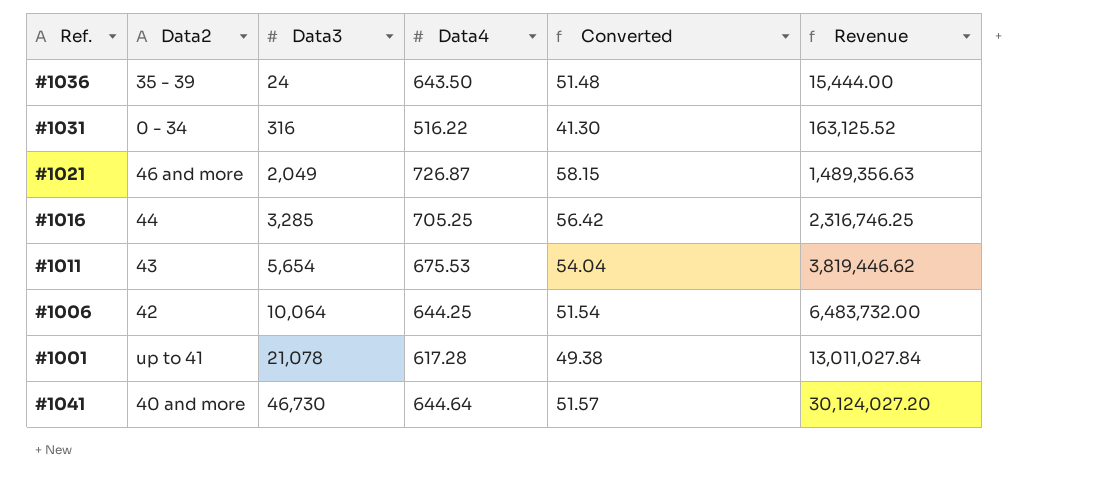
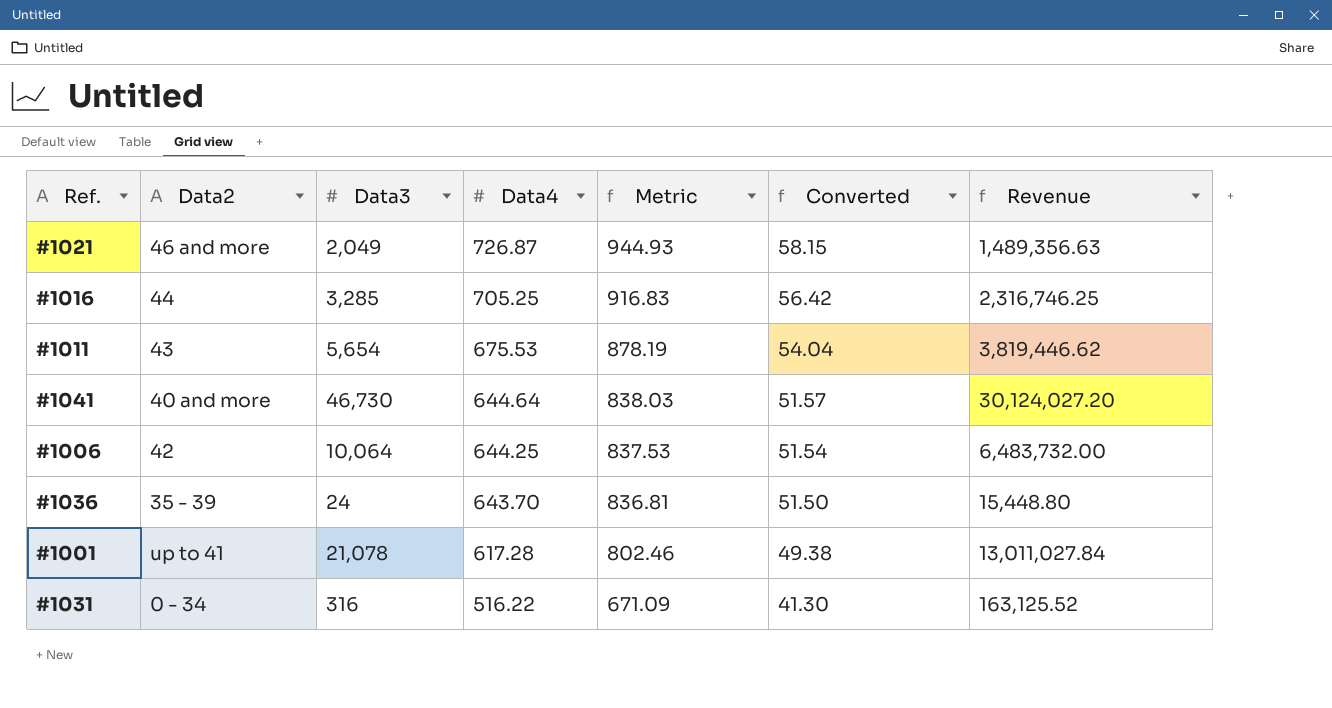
row order: Data3 ascending -> Data4 descending
column Metric | formula: none -> [Data4] * 1.3
#1036 | Data4: 643.50 -> 643.70
#1036 | Converted: 51.48 -> 51.50
#1036 | Revenue: 15,444.00 -> 15,448.80

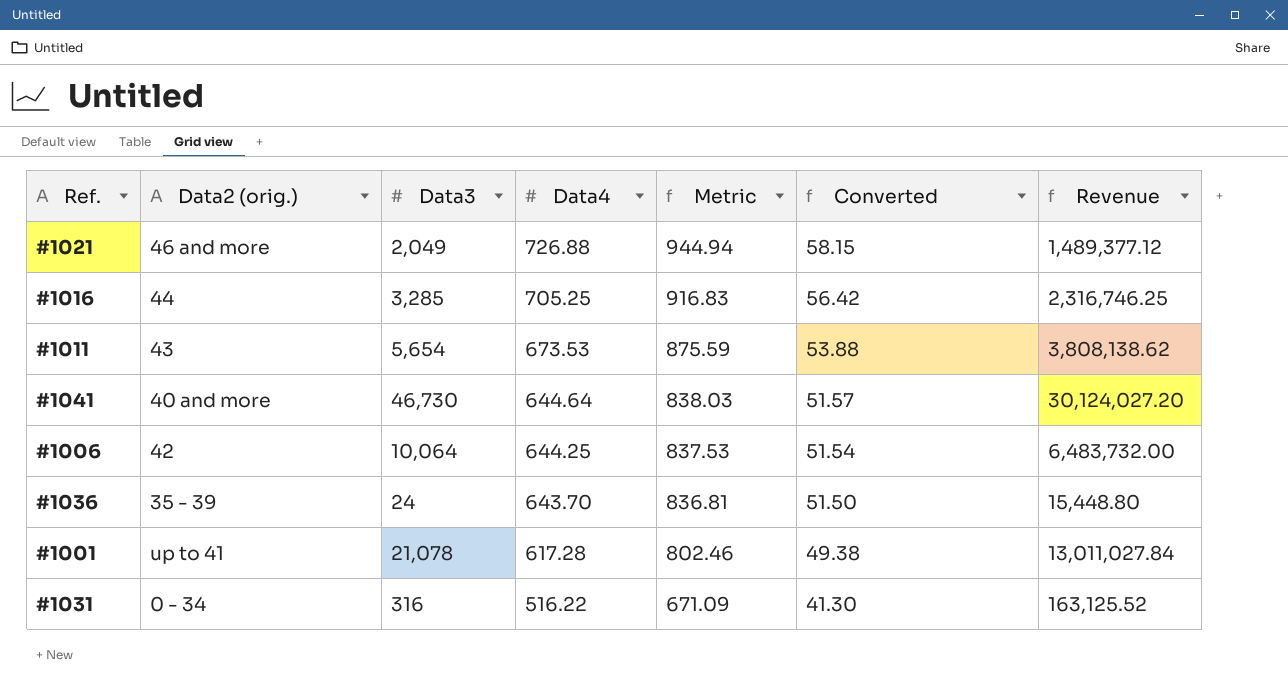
column name: Data2 -> Data2 (orig.)
#1021 | Data4: 726.87 -> 726.88
#1021 | Metric: 944.93 -> 944.94
#1021 | Revenue: 1,489,356.63 -> 1,489,377.12
#1011 | Data4: 675.53 -> 673.53
#1011 | Metric: 878.19 -> 875.59
#1011 | Converted: 54.04 -> 53.88
#1011 | Revenue: 3,819,446.62 -> 3,808,138.62

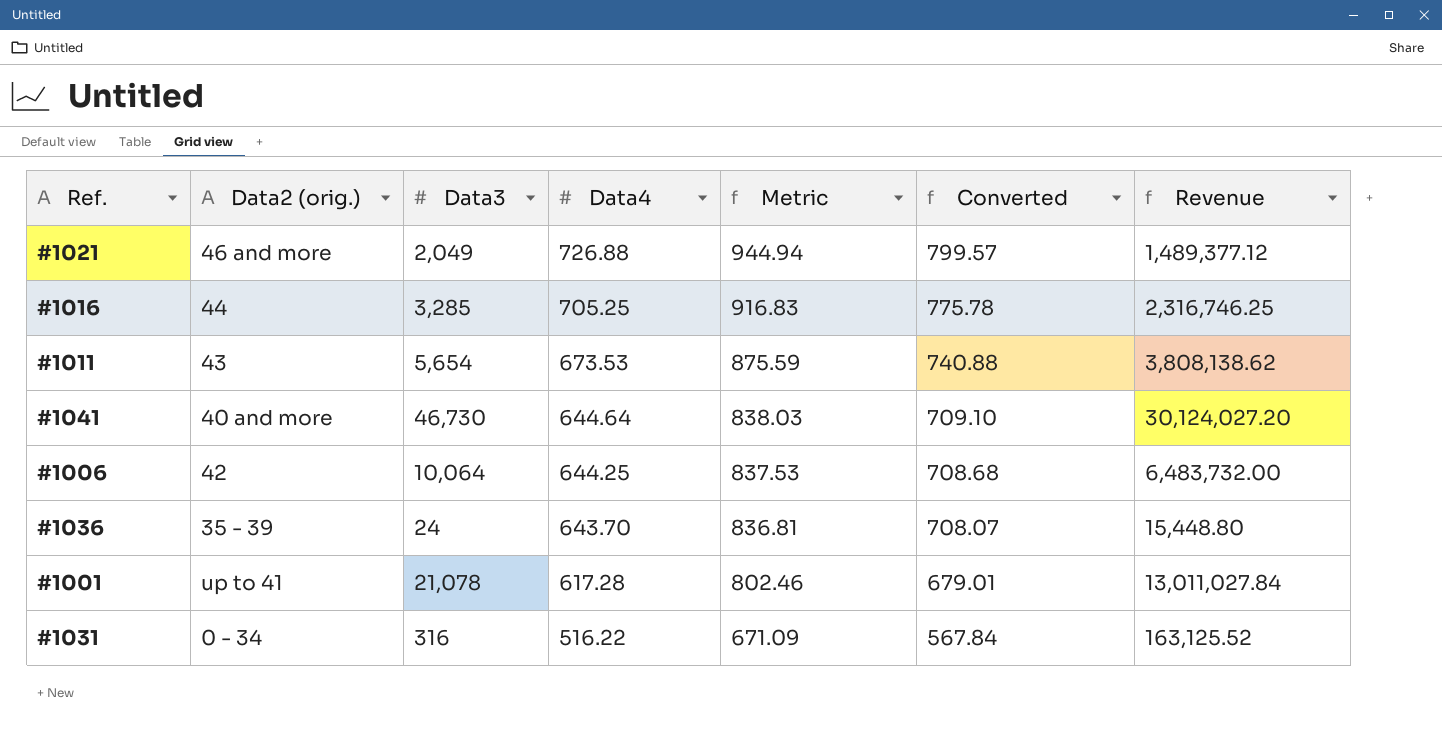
column Converted | formula: [Data4] * 0.08 -> [Data4] * 1.1

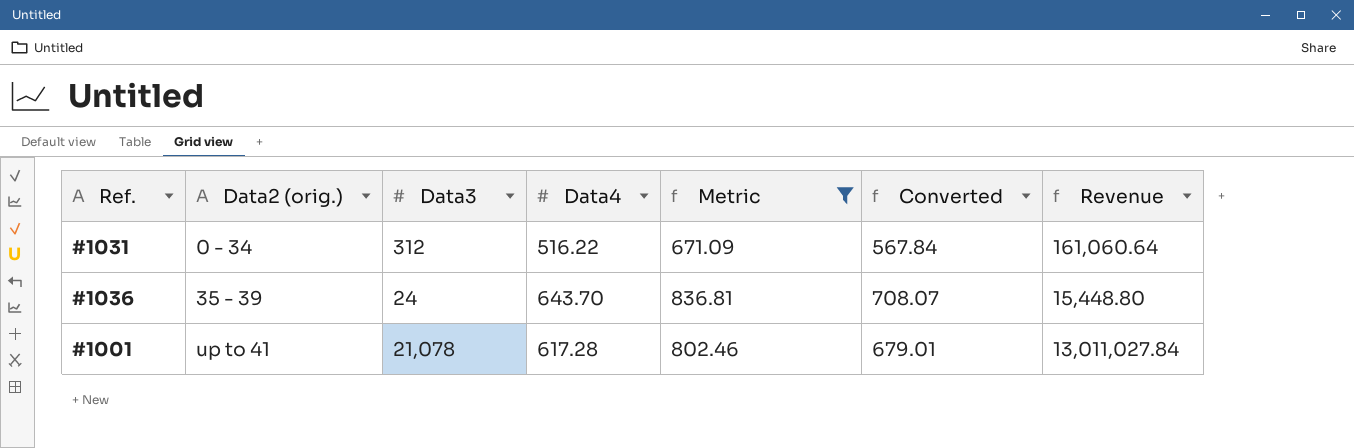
filter: none -> Metric <= 836.81
row order: Data4 descending -> Data2 (orig.) ascending
#1031 | Data3: 316 -> 312
#1031 | Revenue: 163,125.52 -> 161,060.64

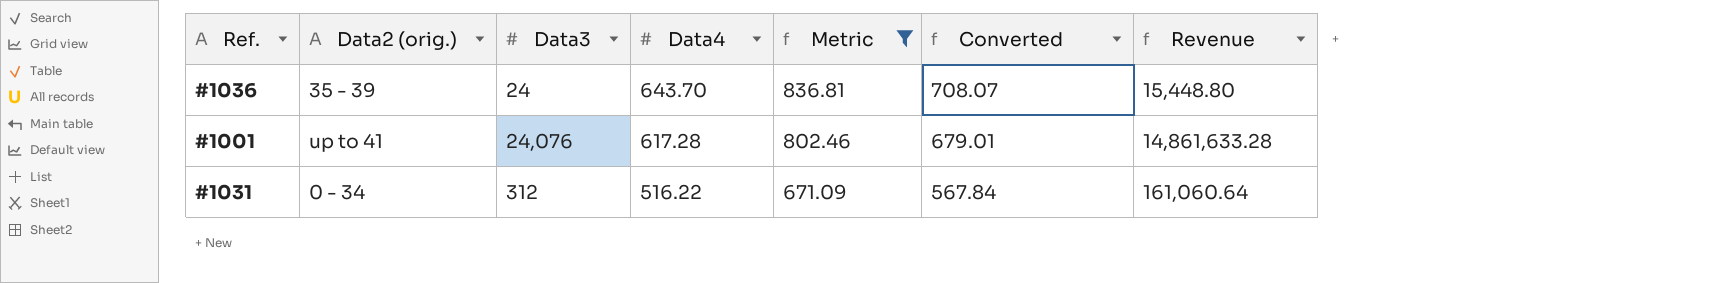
row order: Data2 (orig.) ascending -> Data4 descending
#1001 | Data3: 21,078 -> 24,076
#1001 | Revenue: 13,011,027.84 -> 14,861,633.28

